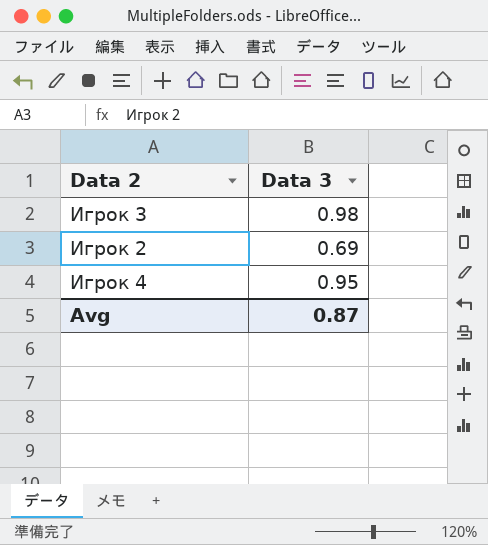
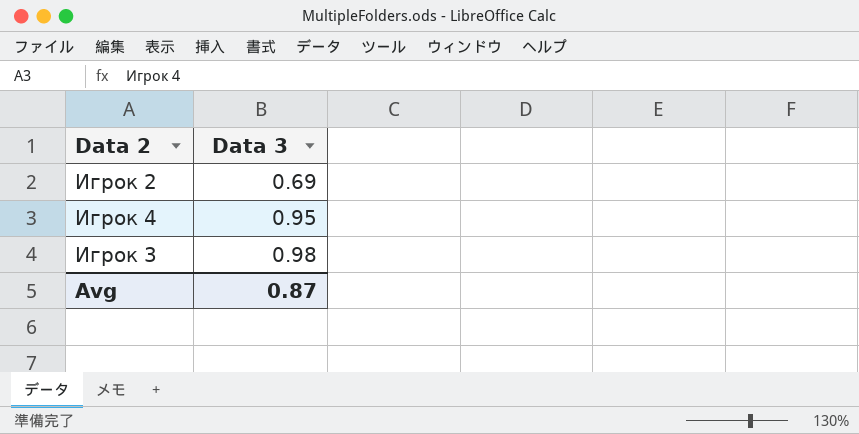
row order: none -> Data 3 ascending

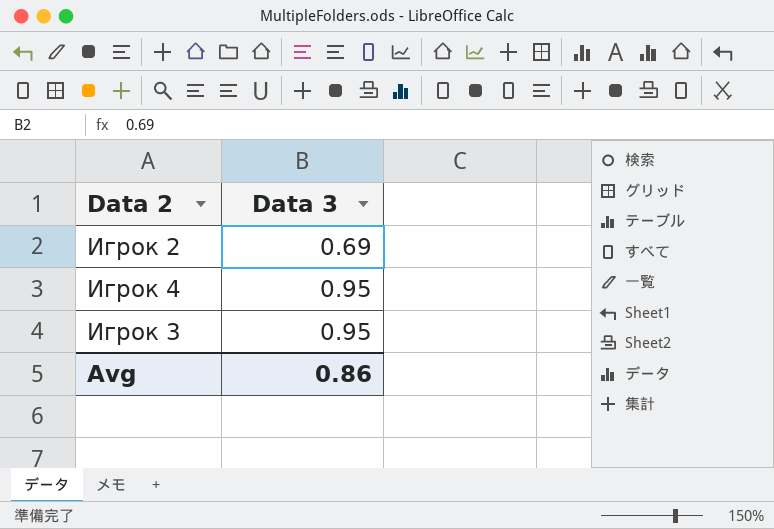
Игрок 3 | Data 3: 0.98 -> 0.95
Avg | Data 3: 0.87 -> 0.86

